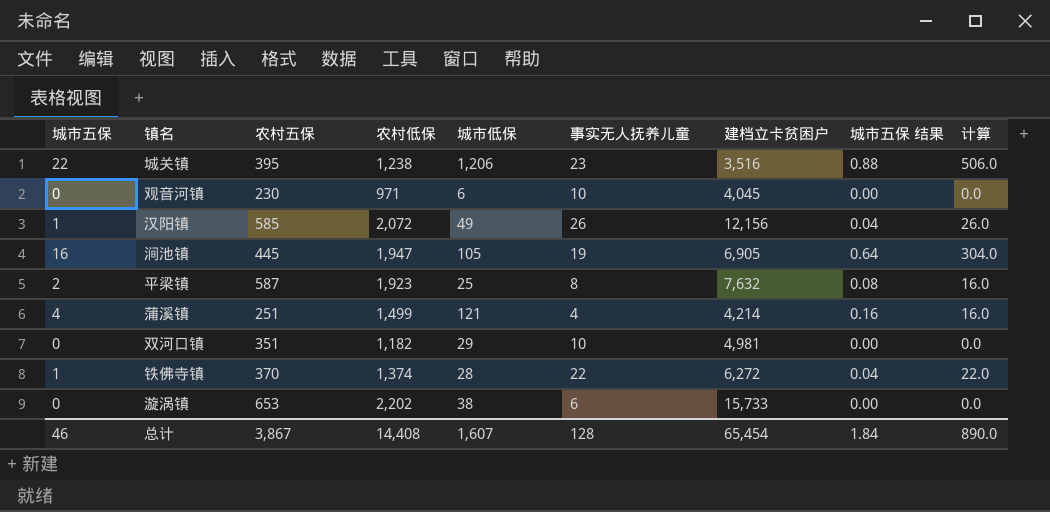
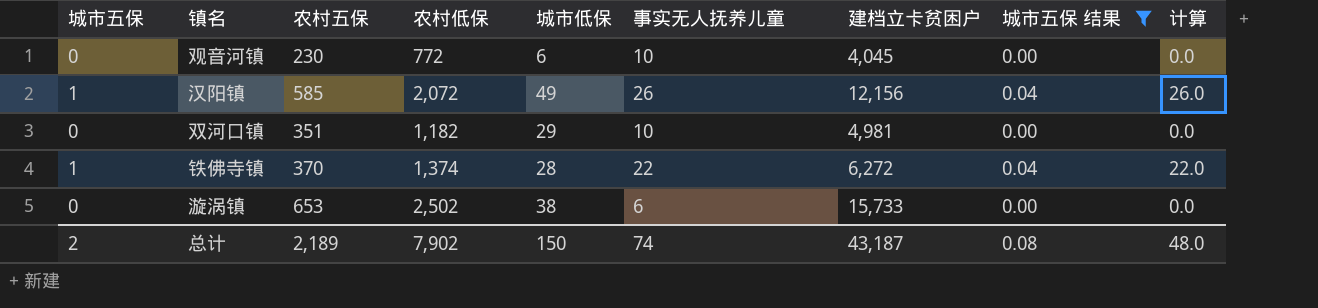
filter: none -> 城市五保 结果 <= 0.04
观音河镇 | 农村低保: 971 -> 772
漩涡镇 | 农村低保: 2,202 -> 2,502
总计 | 城市五保: 46 -> 2
总计 | 农村五保: 3,867 -> 2,189
总计 | 农村低保: 14,408 -> 7,902
总计 | 城市低保: 1,607 -> 150
总计 | 事实无人抚养儿童: 128 -> 74
总计 | 建档立卡贫困户: 65,454 -> 43,187
总计 | 城市五保 结果: 1.84 -> 0.08
总计 | 计算: 890.0 -> 48.0

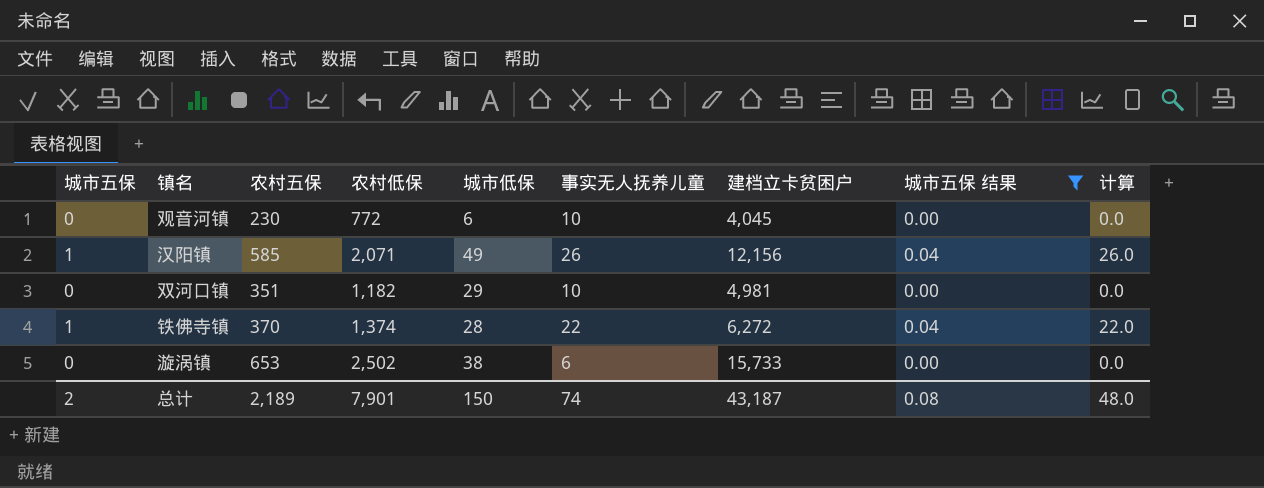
汉阳镇 | 农村低保: 2,072 -> 2,071
总计 | 农村低保: 7,902 -> 7,901

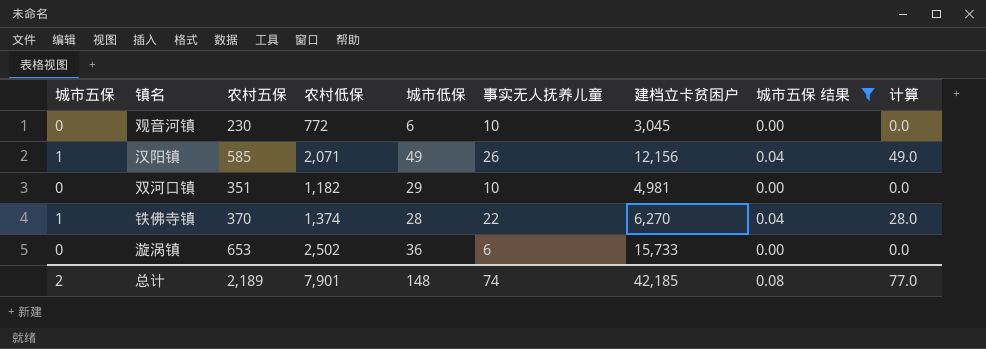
column 计算 | formula: [城市五保] * [事实无人抚养儿童] -> [城市五保] * [城市低保]
观音河镇 | 建档立卡贫困户: 4,045 -> 3,045
铁佛寺镇 | 建档立卡贫困户: 6,272 -> 6,270
漩涡镇 | 城市低保: 38 -> 36
总计 | 城市低保: 150 -> 148
总计 | 建档立卡贫困户: 43,187 -> 42,185
总计 | 计算: 48.0 -> 77.0

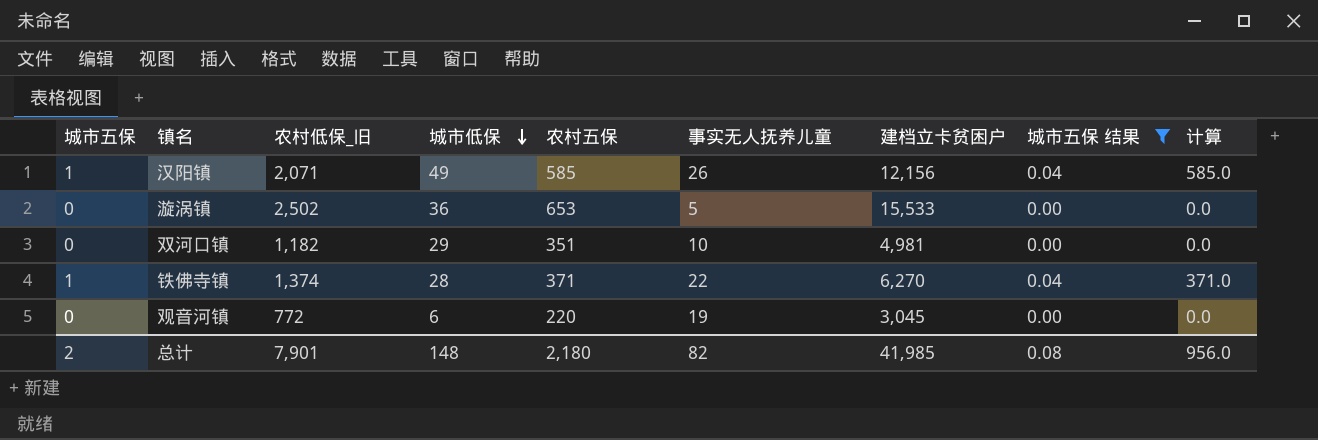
row order: none -> 城市低保 descending
column name: 农村低保 -> 农村低保_旧
column 农村五保 | position: 3 -> 5
column 计算 | formula: [城市五保] * [城市低保] -> [城市五保] * [农村五保]
漩涡镇 | 事实无人抚养儿童: 6 -> 5
漩涡镇 | 建档立卡贫困户: 15,733 -> 15,533
铁佛寺镇 | 农村五保: 370 -> 371
观音河镇 | 农村五保: 230 -> 220
观音河镇 | 事实无人抚养儿童: 10 -> 19
总计 | 农村五保: 2,189 -> 2,180
总计 | 事实无人抚养儿童: 74 -> 82
总计 | 建档立卡贫困户: 42,185 -> 41,985
总计 | 计算: 77.0 -> 956.0

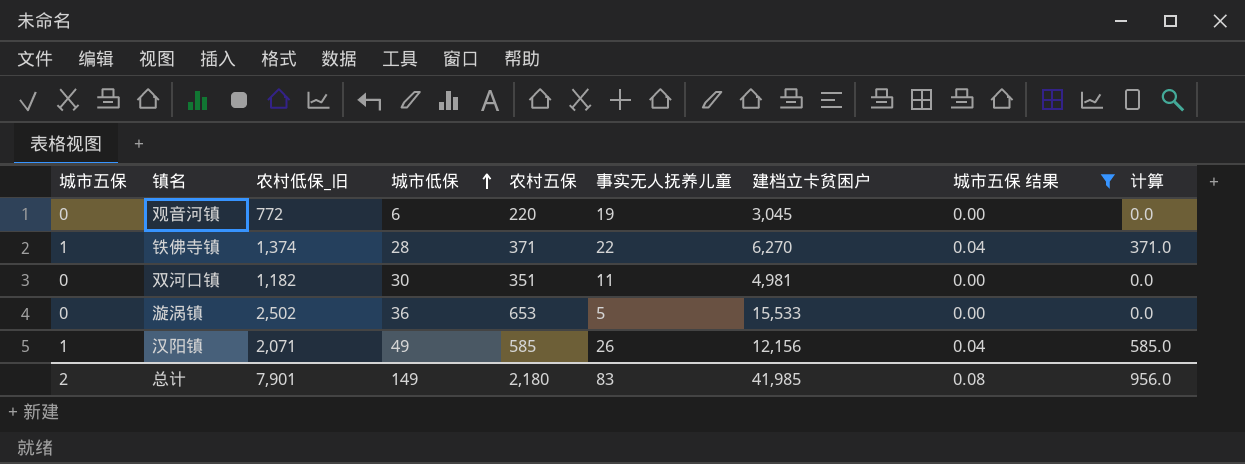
row order: 城市低保 descending -> 城市低保 ascending
双河口镇 | 城市低保: 29 -> 30
双河口镇 | 事实无人抚养儿童: 10 -> 11
总计 | 城市低保: 148 -> 149
总计 | 事实无人抚养儿童: 82 -> 83

